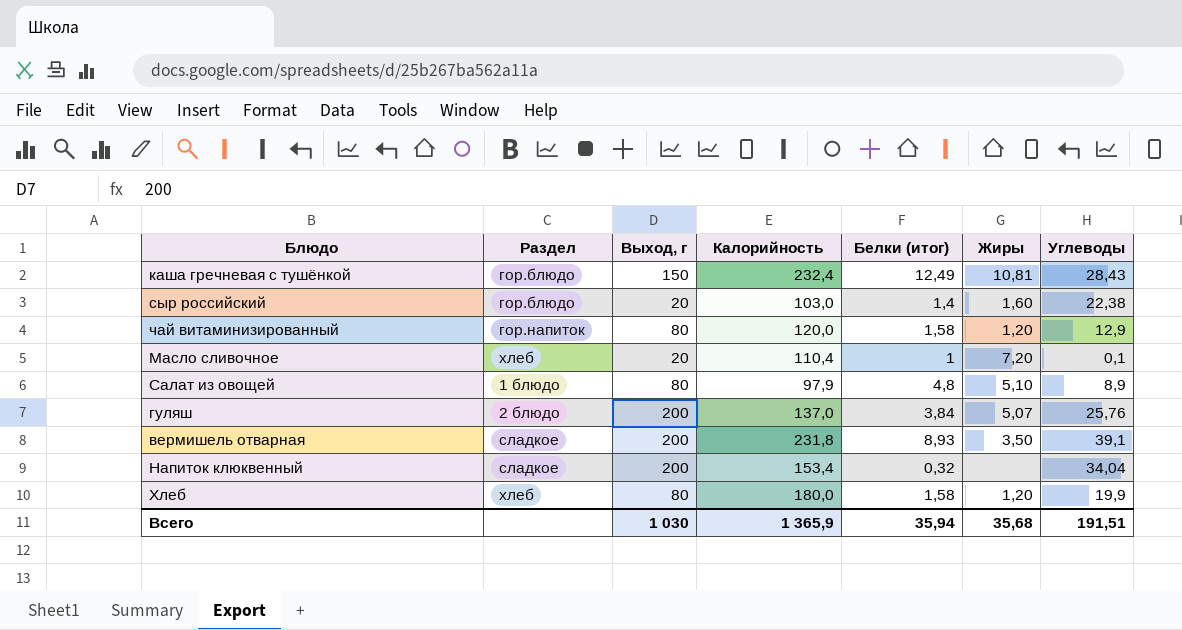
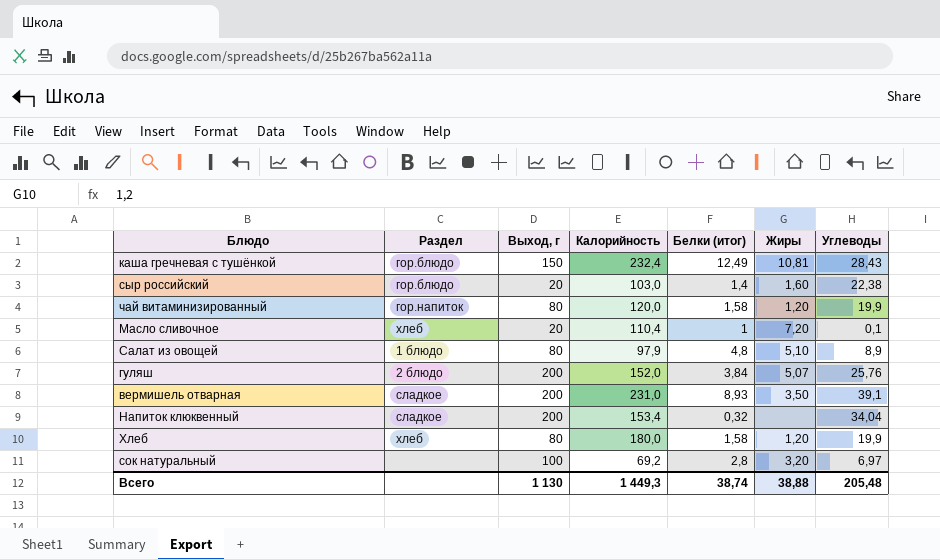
чай витаминизированный | Углеводы: 12,9 -> 19,9
гуляш | Калорийность: 137,0 -> 152,0
вермишель отварная | Калорийность: 231,8 -> 231,0
row сок натуральный: none -> none | 100 | 69,2 | 2,8 | 3,20 | 6,97
Всего | Выход, г: 1 030 -> 1 130
Всего | Калорийность: 1 365,9 -> 1 449,3
Всего | Белки (итог): 35,94 -> 38,74
Всего | Жиры: 35,68 -> 38,88
Всего | Углеводы: 191,51 -> 205,48

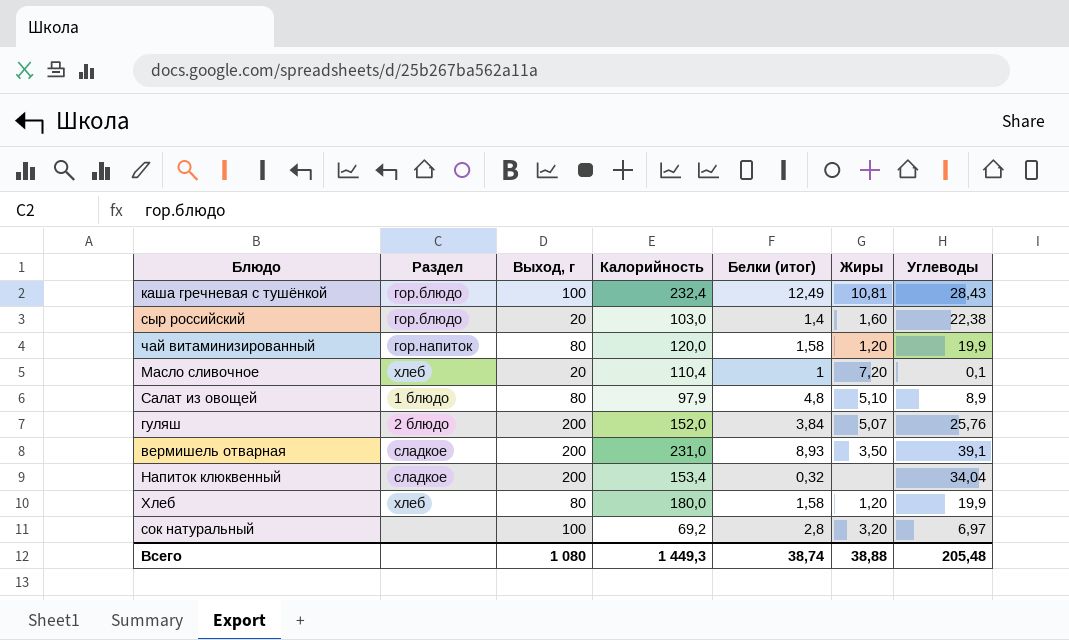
каша гречневая с тушёнкой | Выход, г: 150 -> 100
Всего | Выход, г: 1 130 -> 1 080

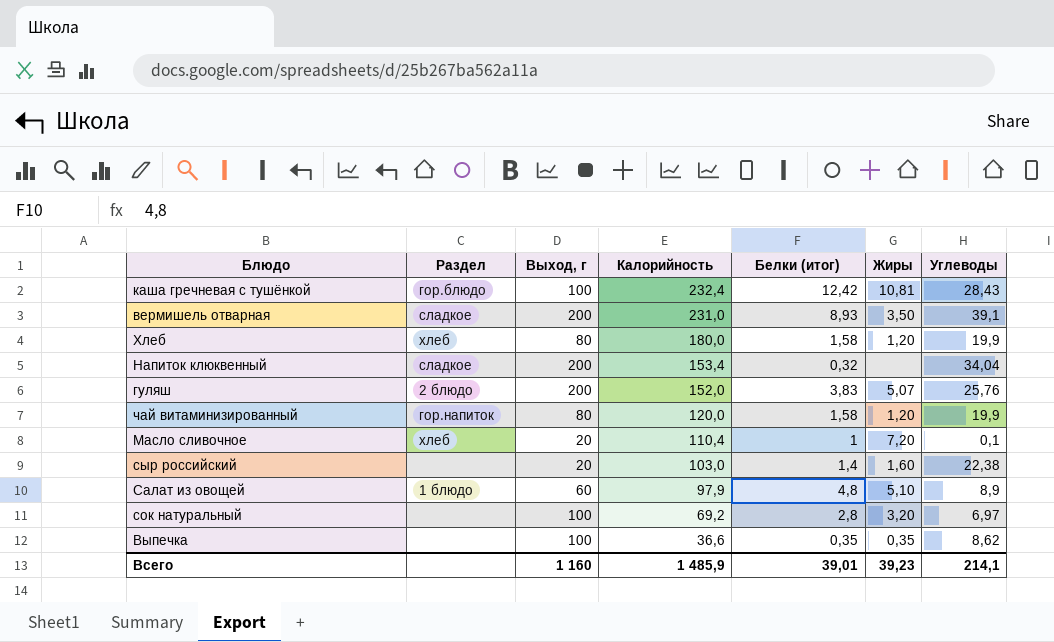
row order: none -> Калорийность descending
каша гречневая с тушёнкой | Белки (итог): 12,49 -> 12,42
гуляш | Белки (итог): 3,84 -> 3,83
сыр российский | Раздел: гор.блюдо -> none
Салат из овощей | Выход, г: 80 -> 60
row Выпечка: none -> none | 100 | 36,6 | 0,35 | 0,35 | 8,62
Всего | Выход, г: 1 080 -> 1 160
Всего | Калорийность: 1 449,3 -> 1 485,9
Всего | Белки (итог): 38,74 -> 39,01
Всего | Жиры: 38,88 -> 39,23
Всего | Углеводы: 205,48 -> 214,1

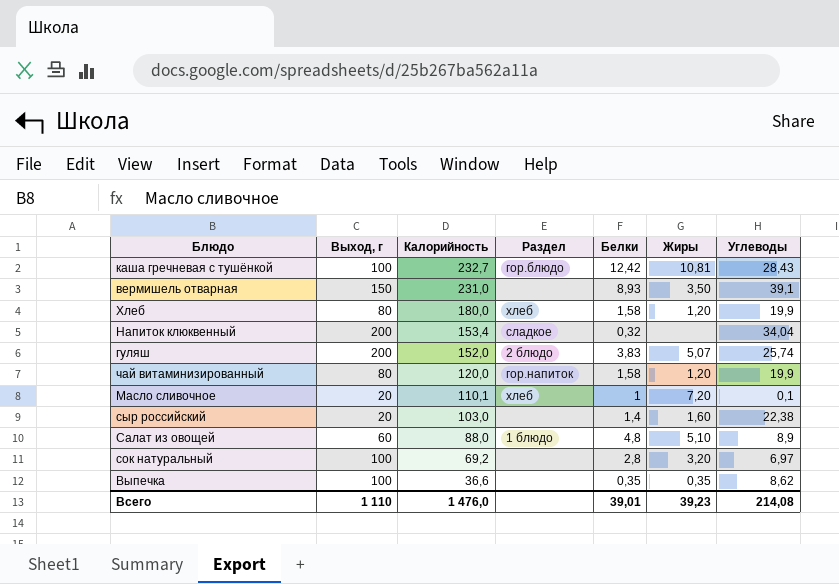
column Раздел | position: 2 -> 4
column name: Белки (итог) -> Белки
каша гречневая с тушёнкой | Калорийность: 232,4 -> 232,7
вермишель отварная | Выход, г: 200 -> 150
вермишель отварная | Раздел: сладкое -> none
гуляш | Углеводы: 25,76 -> 25,74
Масло сливочное | Калорийность: 110,4 -> 110,1
Салат из овощей | Калорийность: 97,9 -> 88,0
Всего | Выход, г: 1 160 -> 1 110
Всего | Калорийность: 1 485,9 -> 1 476,0
Всего | Углеводы: 214,1 -> 214,08

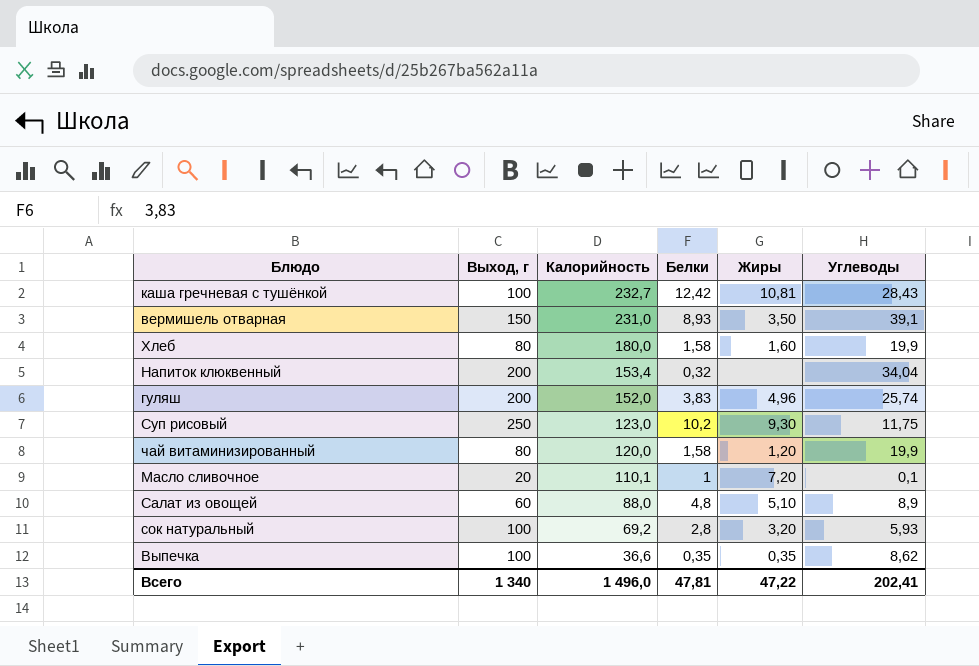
column Раздел | position: 4 -> none
row сыр российский: 20 | 103,0 | none | 1,4 | 1,60 | 22,38 -> none
Хлеб | Жиры: 1,20 -> 1,60
гуляш | Жиры: 5,07 -> 4,96
row Суп рисовый: none -> 250 | 123,0 | 10,2 | 9,30 | 11,75
сок натуральный | Углеводы: 6,97 -> 5,93
Всего | Выход, г: 1 110 -> 1 340
Всего | Калорийность: 1 476,0 -> 1 496,0
Всего | Белки: 39,01 -> 47,81
Всего | Жиры: 39,23 -> 47,22
Всего | Углеводы: 214,08 -> 202,41

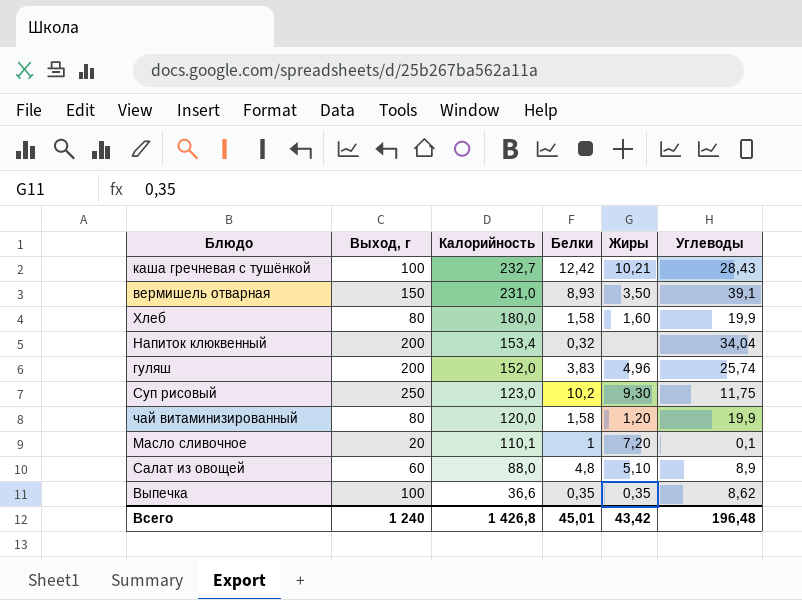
row сок натуральный: 100 | 69,2 | 2,8 | 3,20 | 5,93 -> none
каша гречневая с тушёнкой | Жиры: 10,81 -> 10,21
Всего | Выход, г: 1 340 -> 1 240
Всего | Калорийность: 1 496,0 -> 1 426,8
Всего | Белки: 47,81 -> 45,01
Всего | Жиры: 47,22 -> 43,42
Всего | Углеводы: 202,41 -> 196,48

